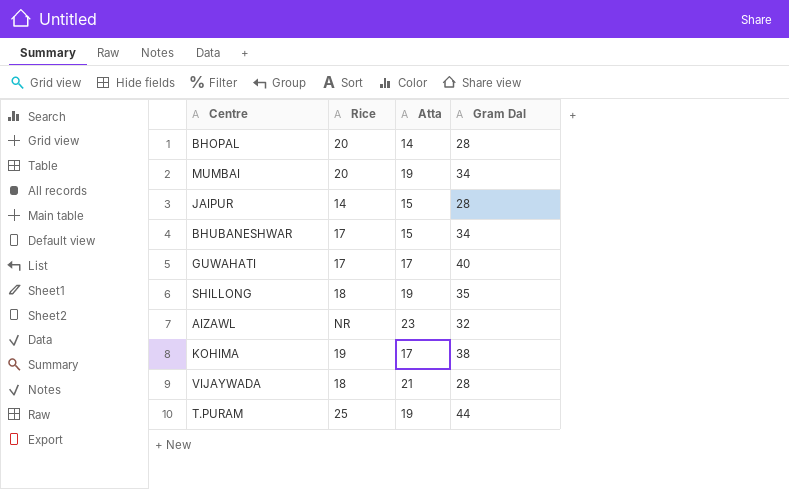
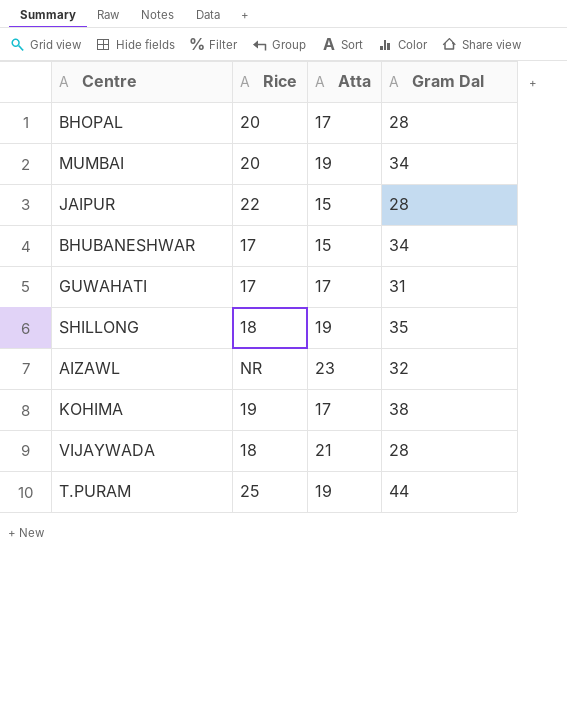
BHOPAL | Atta: 14 -> 17
JAIPUR | Rice: 14 -> 22
GUWAHATI | Gram Dal: 40 -> 31

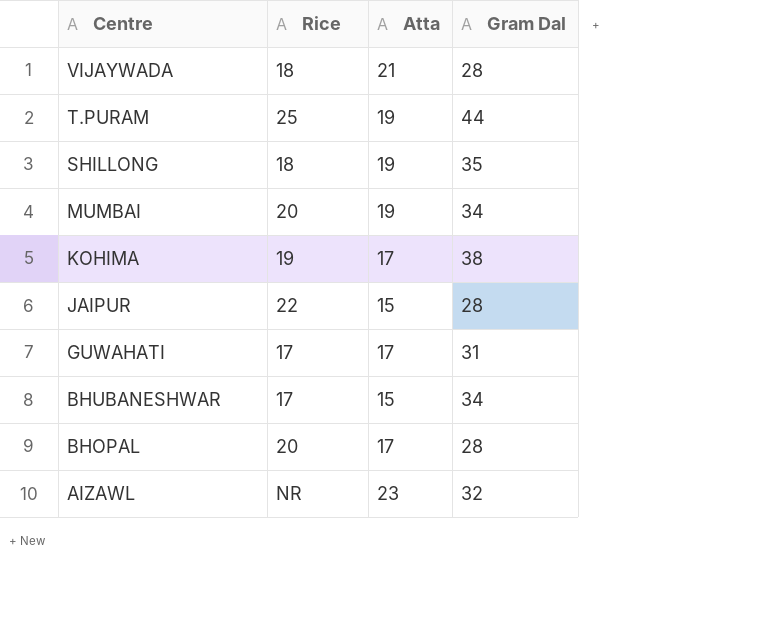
row order: none -> Centre descending

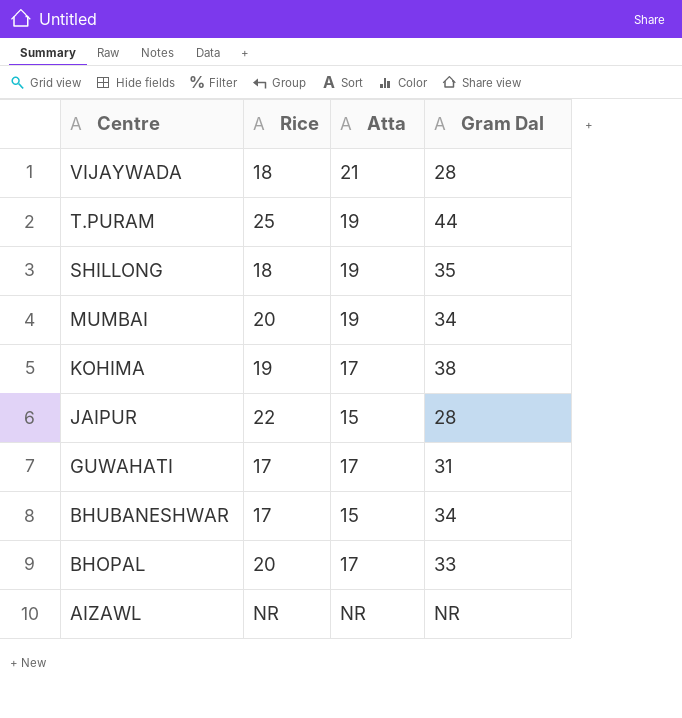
BHOPAL | Gram Dal: 28 -> 33
AIZAWL | Atta: 23 -> NR
AIZAWL | Gram Dal: 32 -> NR

